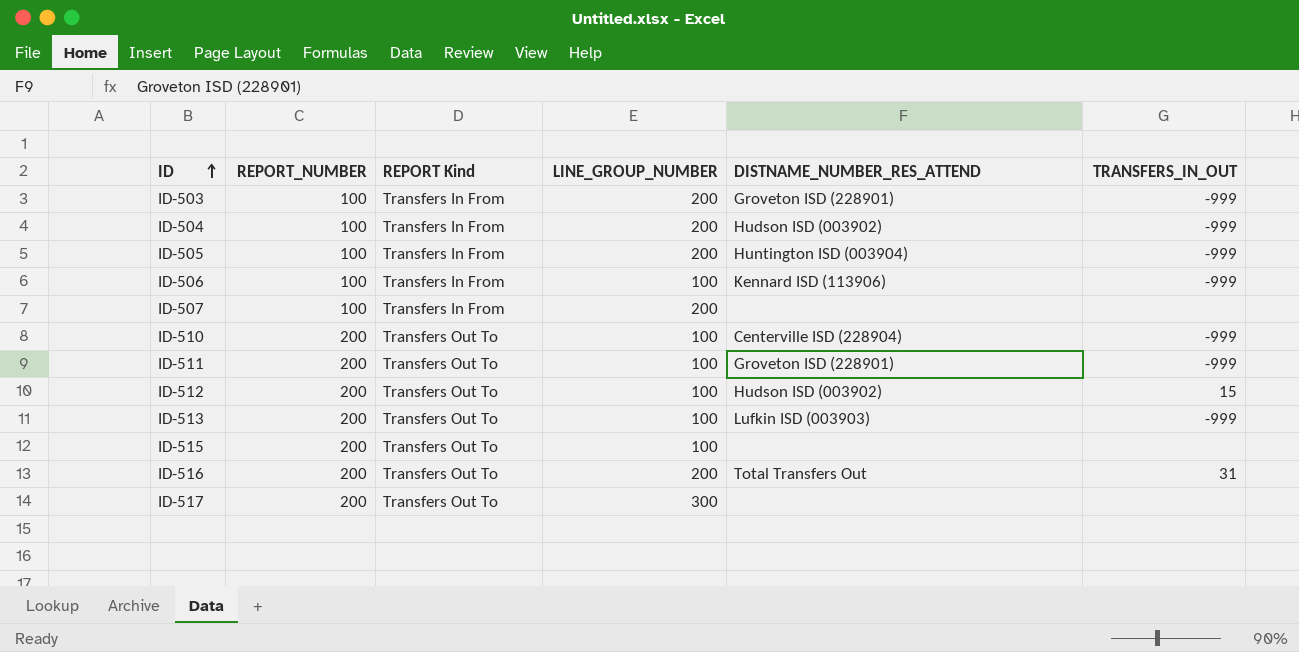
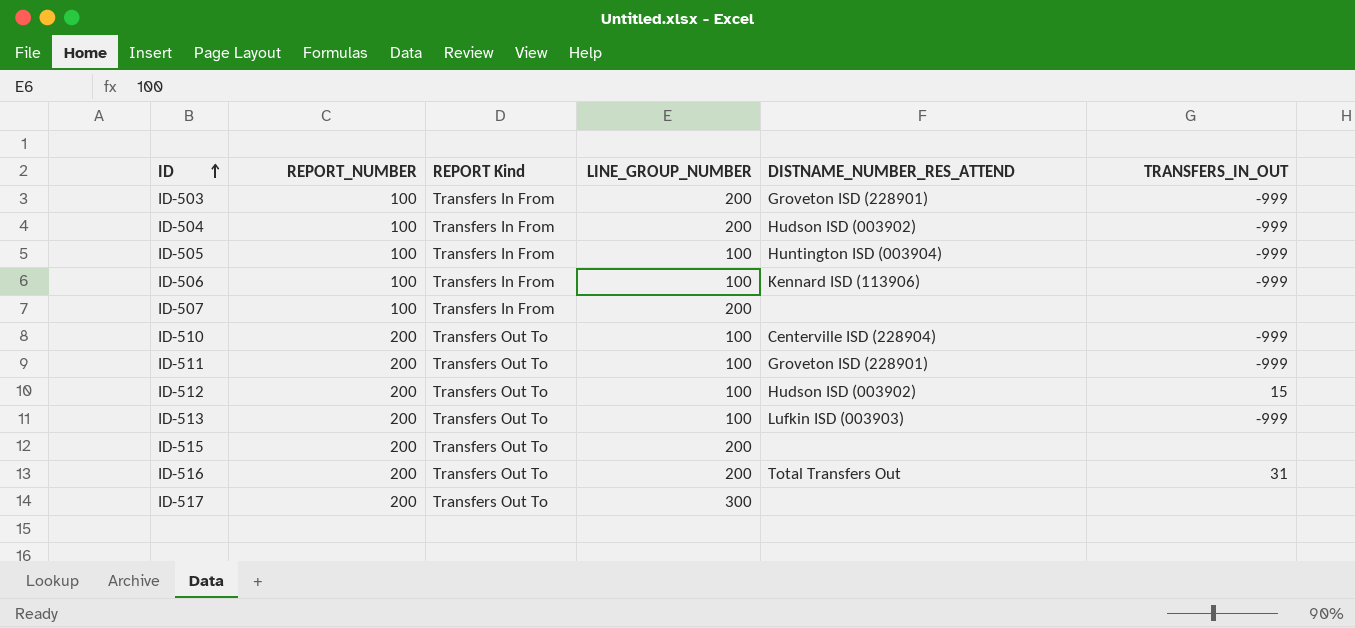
ID-505 | LINE_GROUP_NUMBER: 200 -> 100
ID-515 | LINE_GROUP_NUMBER: 100 -> 200

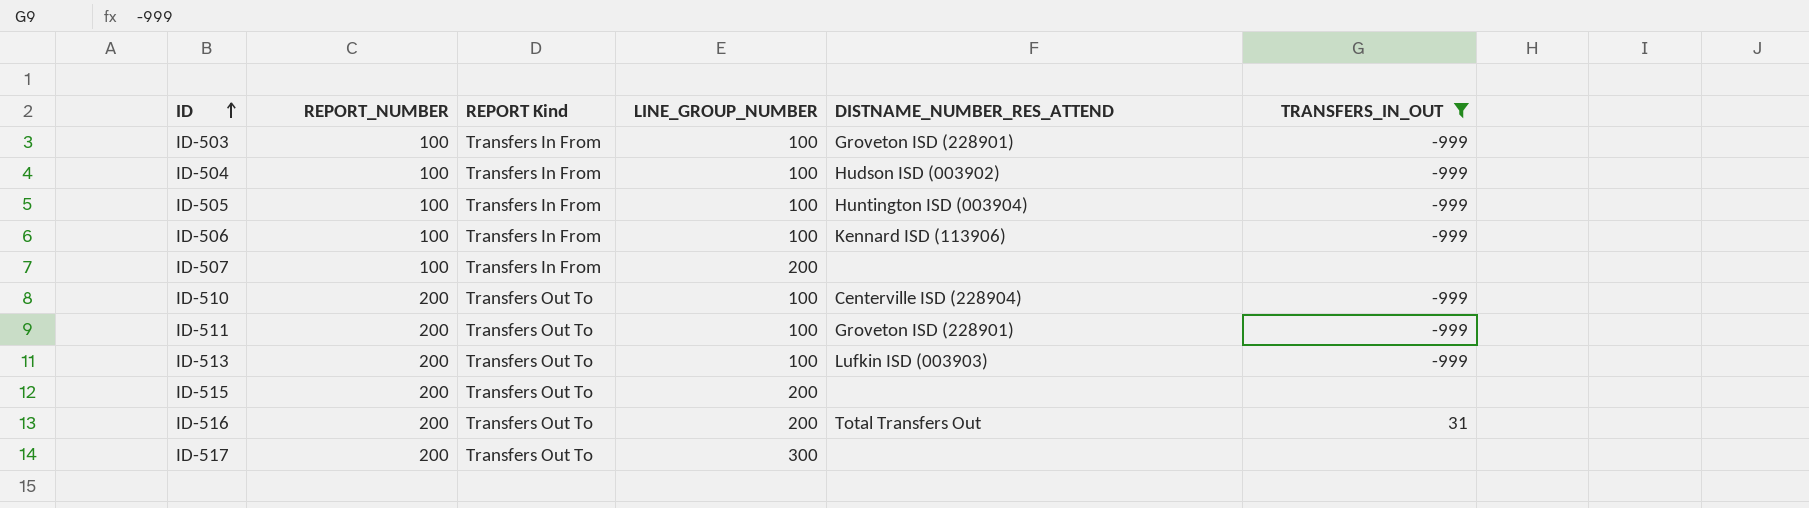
filter: none -> TRANSFERS_IN_OUT != 15
ID-503 | LINE_GROUP_NUMBER: 200 -> 100
ID-504 | LINE_GROUP_NUMBER: 200 -> 100

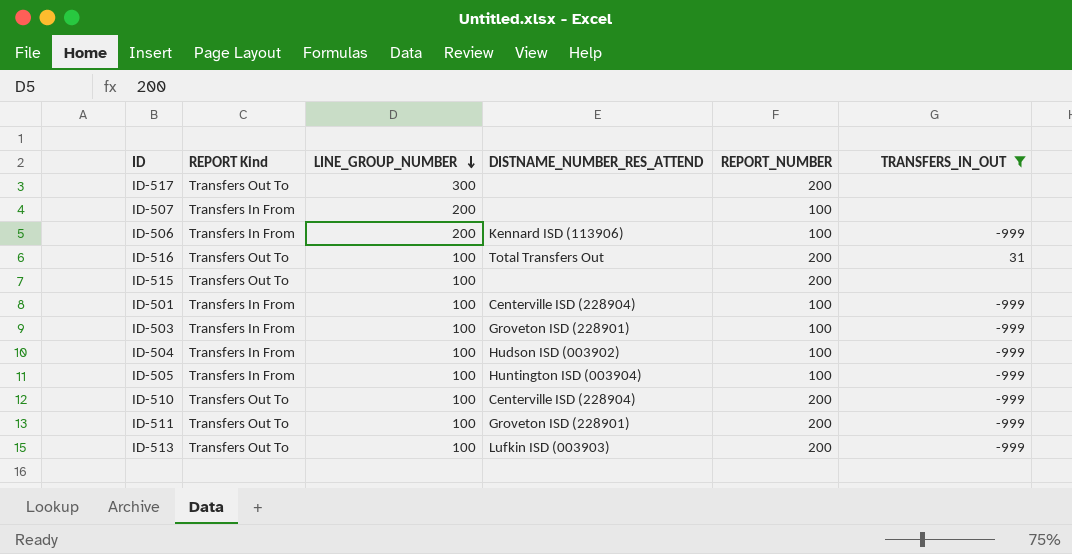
row order: ID ascending -> LINE_GROUP_NUMBER descending
column REPORT_NUMBER | position: 2 -> 5
ID-506 | LINE_GROUP_NUMBER: 100 -> 200
ID-516 | LINE_GROUP_NUMBER: 200 -> 100
ID-515 | LINE_GROUP_NUMBER: 200 -> 100
row ID-501: none -> Transfers In From | 100 | Centerville ISD (228904) | 100 | -999

